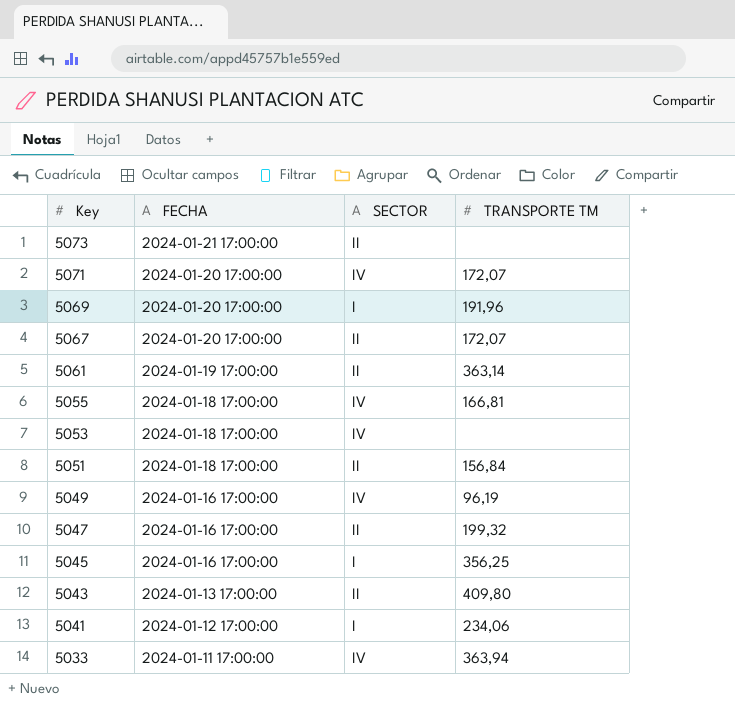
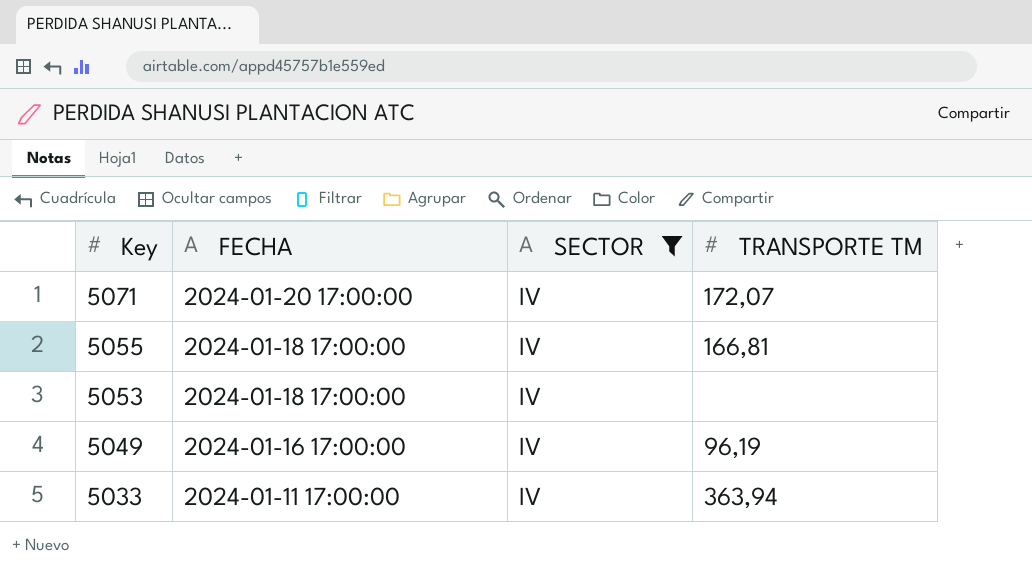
filter: none -> SECTOR = IV

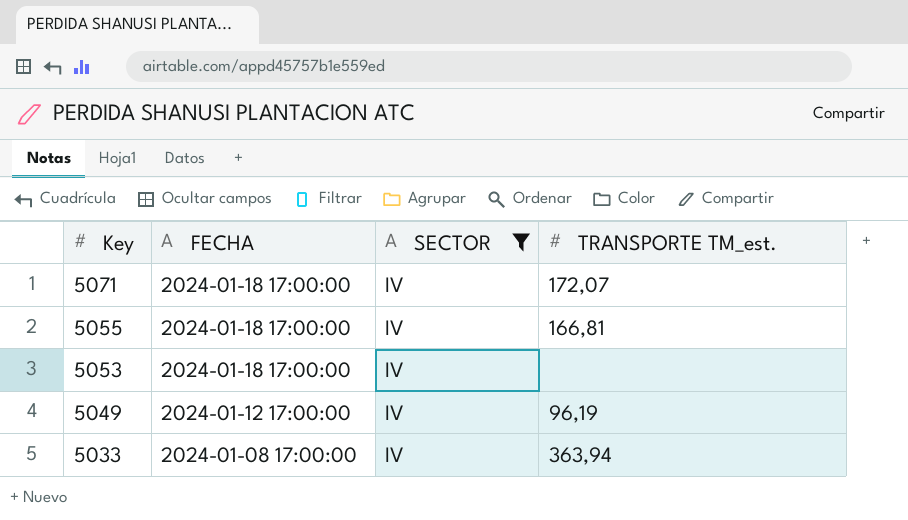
column name: TRANSPORTE TM -> TRANSPORTE TM_est.
5071 | FECHA: 2024-01-20 17:00:00 -> 2024-01-18 17:00:00
5049 | FECHA: 2024-01-16 17:00:00 -> 2024-01-12 17:00:00
5033 | FECHA: 2024-01-11 17:00:00 -> 2024-01-08 17:00:00

